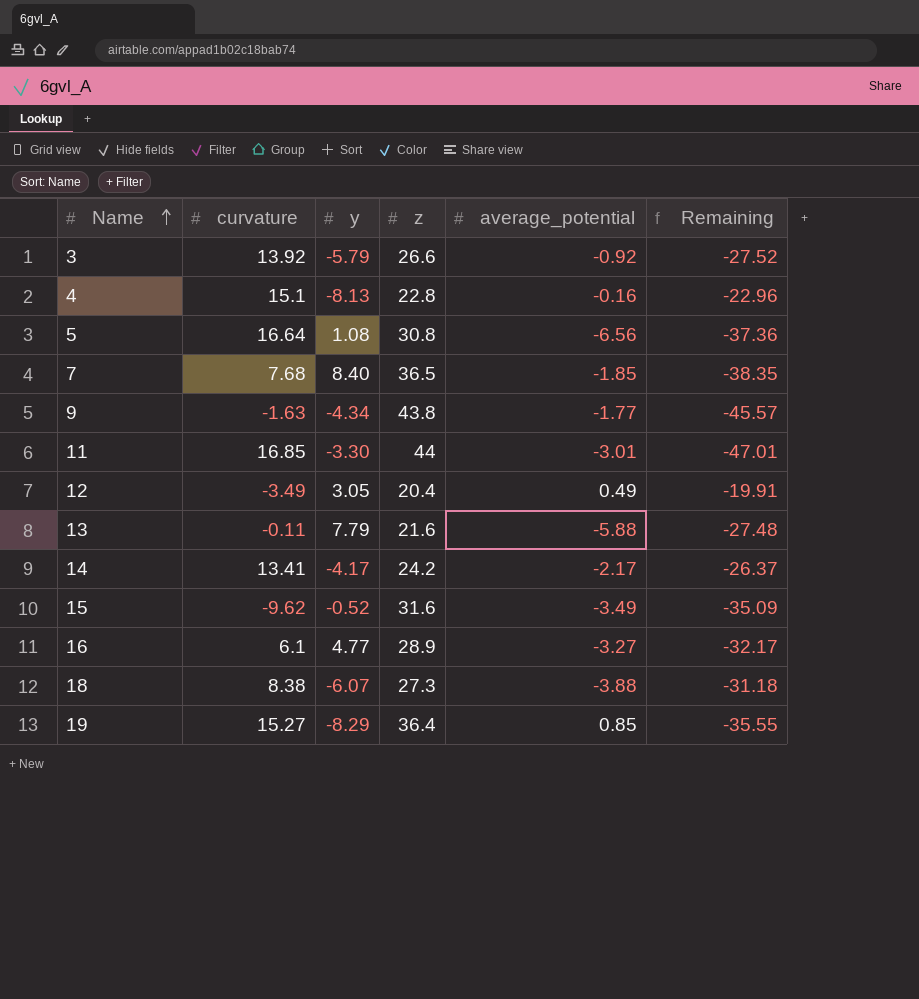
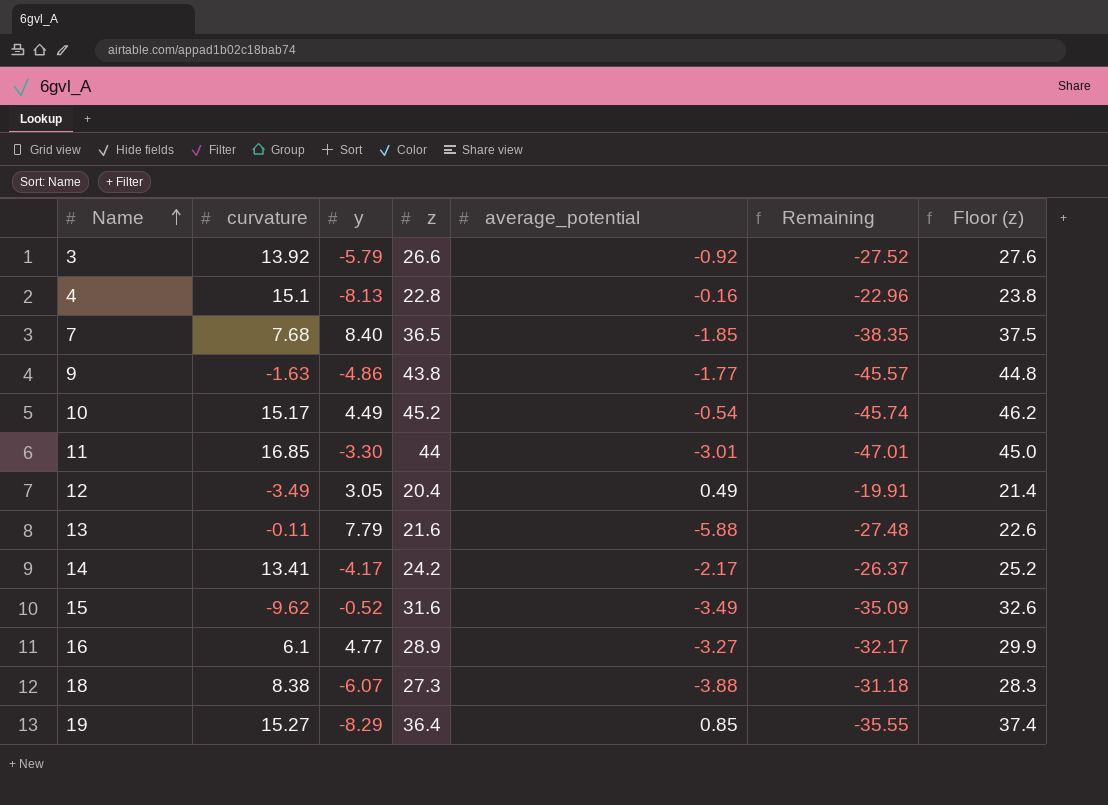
column Floor (z) | formula: none -> [z] + 1
row 5: 16.64 | 1.08 | 30.8 | -6.56 | -37.36 -> none
9 | y: -4.34 -> -4.86
row 10: none -> 15.17 | 4.49 | 45.2 | -0.54 | -45.74 | 46.2

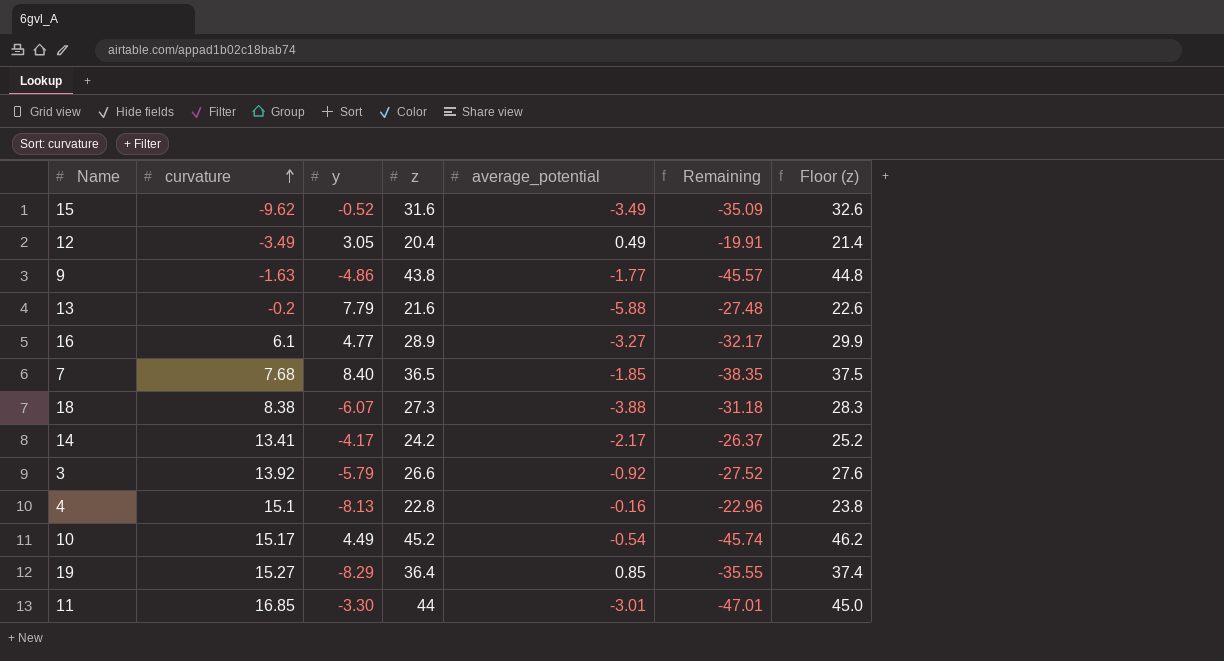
row order: Name ascending -> curvature ascending
13 | curvature: -0.11 -> -0.2

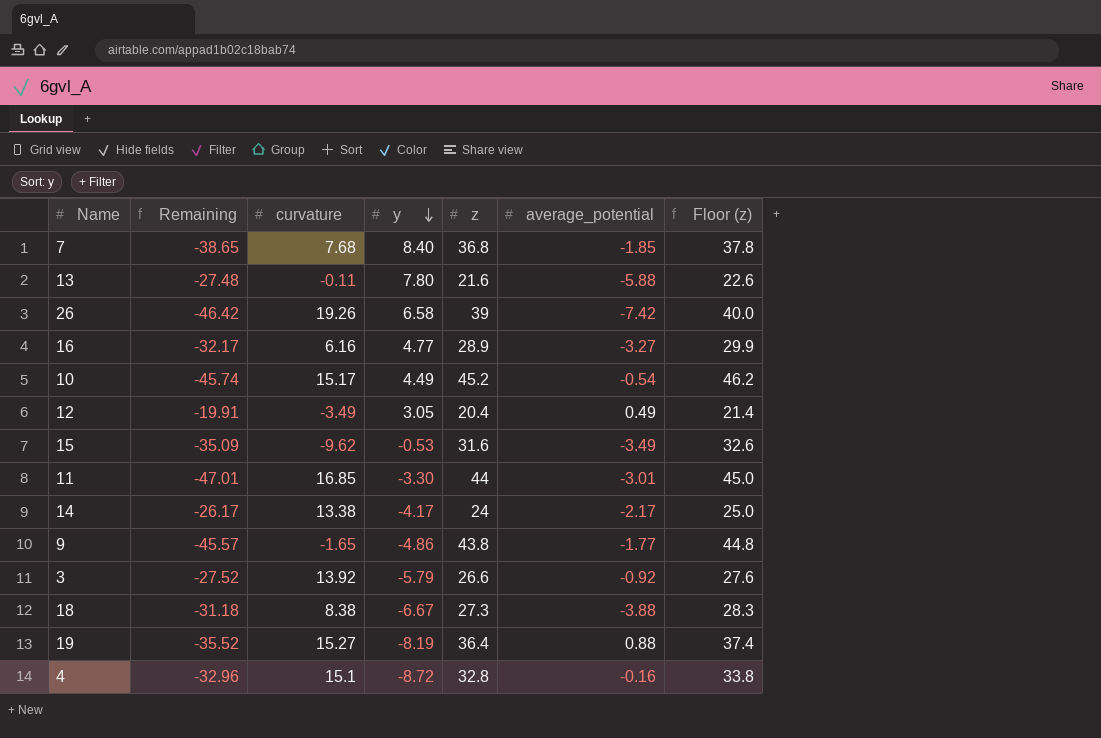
row order: curvature ascending -> y descending
column Remaining | position: 6 -> 2
7 | Remaining: -38.35 -> -38.65
7 | z: 36.5 -> 36.8
7 | Floor (z): 37.5 -> 37.8
13 | curvature: -0.2 -> -0.11
13 | y: 7.79 -> 7.80
row 26: none -> -46.42 | 19.26 | 6.58 | 39 | -7.42 | 40.0
16 | curvature: 6.1 -> 6.16
15 | y: -0.52 -> -0.53
14 | Remaining: -26.37 -> -26.17
14 | curvature: 13.41 -> 13.38
14 | z: 24.2 -> 24
14 | Floor (z): 25.2 -> 25.0
9 | curvature: -1.63 -> -1.65
18 | y: -6.07 -> -6.67
19 | Remaining: -35.55 -> -35.52
19 | y: -8.29 -> -8.19
19 | average_potential: 0.85 -> 0.88
4 | Remaining: -22.96 -> -32.96
4 | y: -8.13 -> -8.72
4 | z: 22.8 -> 32.8
4 | Floor (z): 23.8 -> 33.8

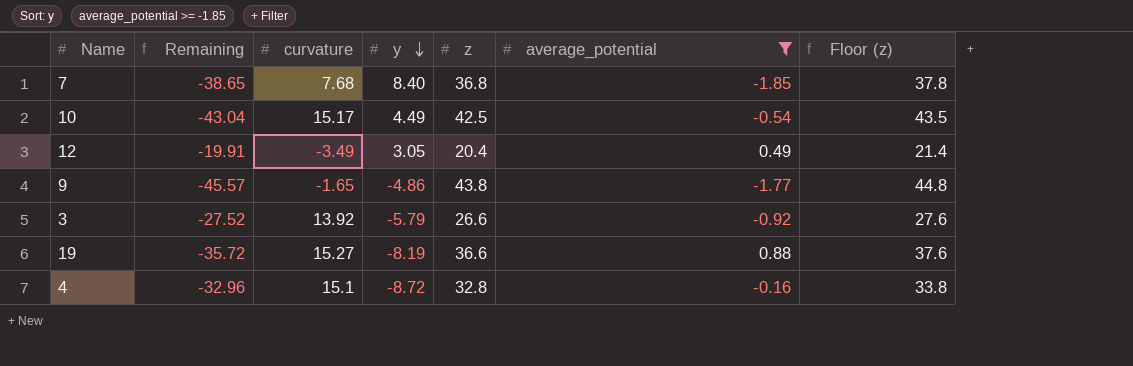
filter: none -> average_potential >= -1.85
10 | Remaining: -45.74 -> -43.04
10 | z: 45.2 -> 42.5
10 | Floor (z): 46.2 -> 43.5
19 | Remaining: -35.52 -> -35.72
19 | z: 36.4 -> 36.6
19 | Floor (z): 37.4 -> 37.6

